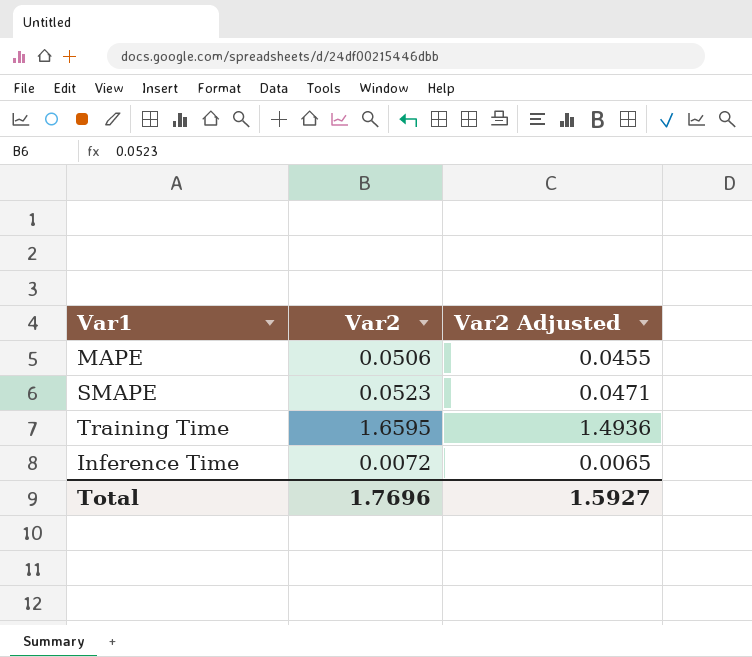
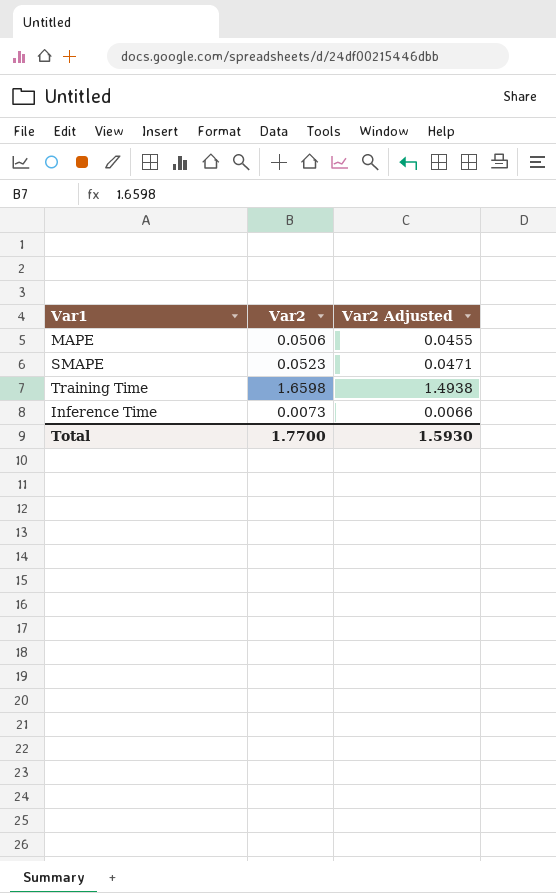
Training Time | Var2: 1.6595 -> 1.6598
Training Time | Var2 Adjusted: 1.4936 -> 1.4938
Inference Time | Var2: 0.0072 -> 0.0073
Inference Time | Var2 Adjusted: 0.0065 -> 0.0066
Total | Var2: 1.7696 -> 1.7700
Total | Var2 Adjusted: 1.5927 -> 1.5930

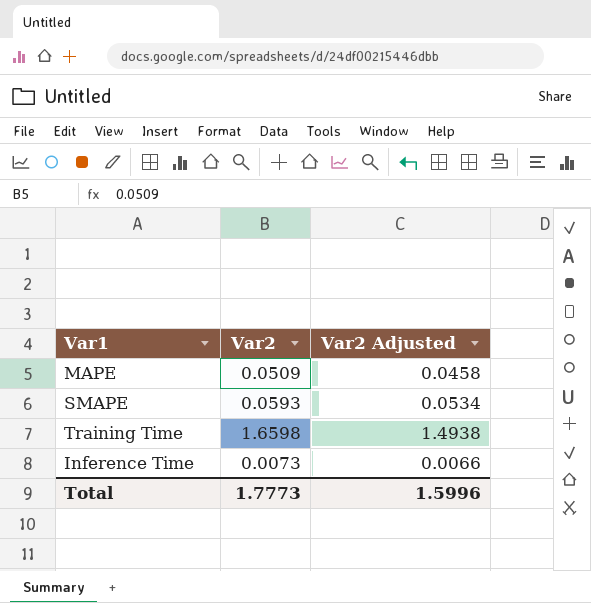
MAPE | Var2: 0.0506 -> 0.0509
MAPE | Var2 Adjusted: 0.0455 -> 0.0458
SMAPE | Var2: 0.0523 -> 0.0593
SMAPE | Var2 Adjusted: 0.0471 -> 0.0534
Total | Var2: 1.7700 -> 1.7773
Total | Var2 Adjusted: 1.5930 -> 1.5996

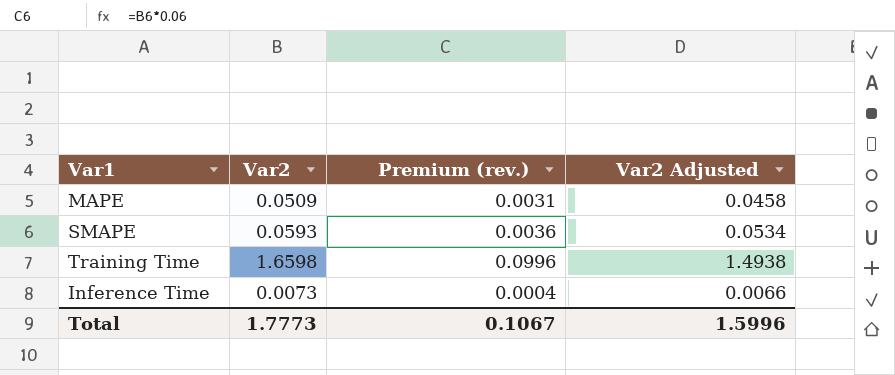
column Premium (rev.) | formula: none -> [Var2] * 0.06

